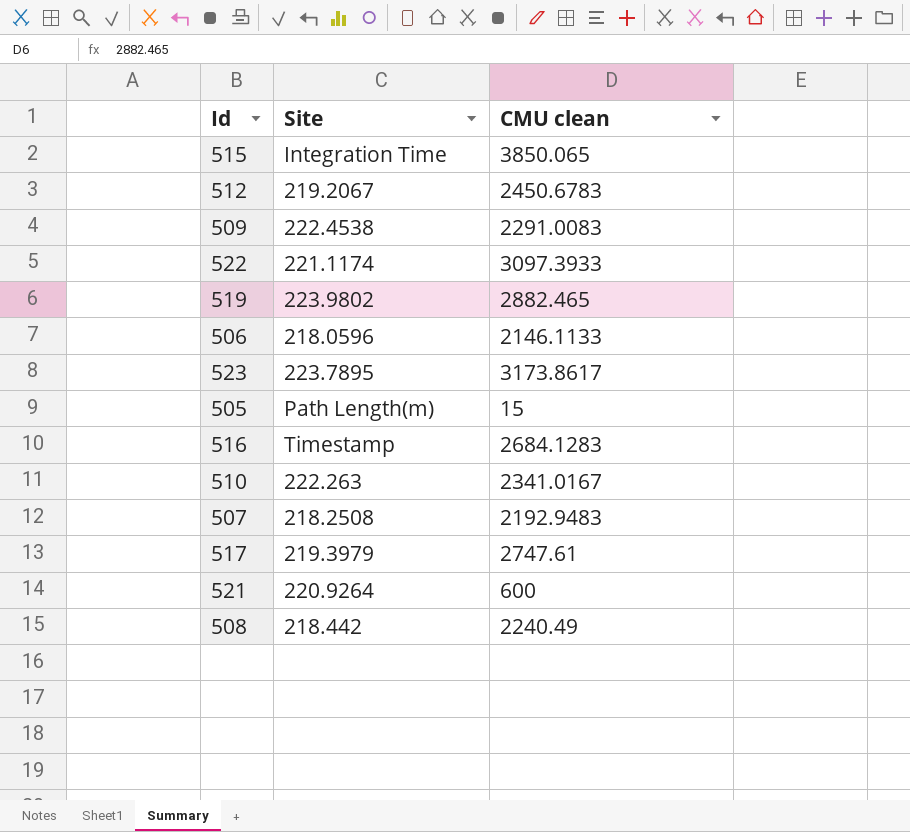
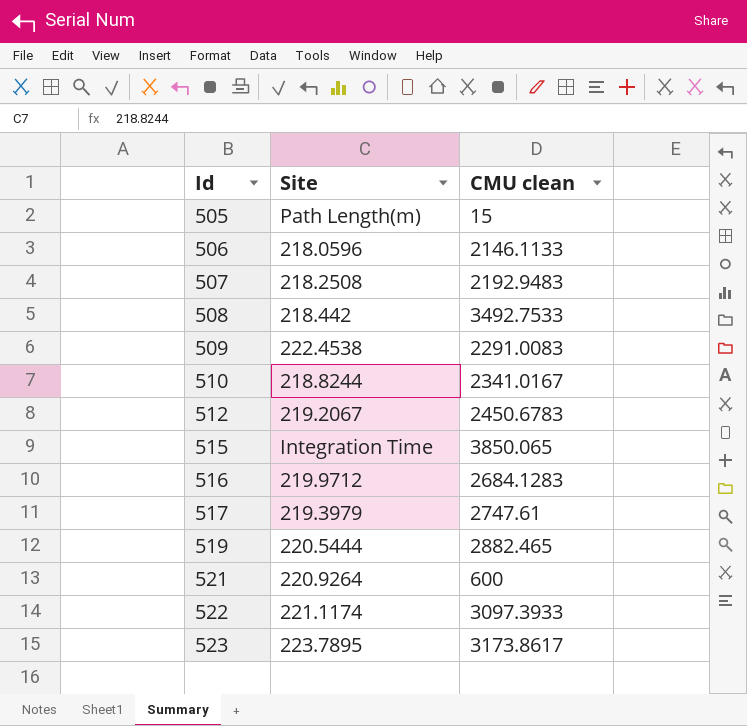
row order: none -> Id ascending
508 | CMU clean: 2240.49 -> 3492.7533
510 | Site: 222.263 -> 218.8244
516 | Site: Timestamp -> 219.9712
519 | Site: 223.9802 -> 220.5444

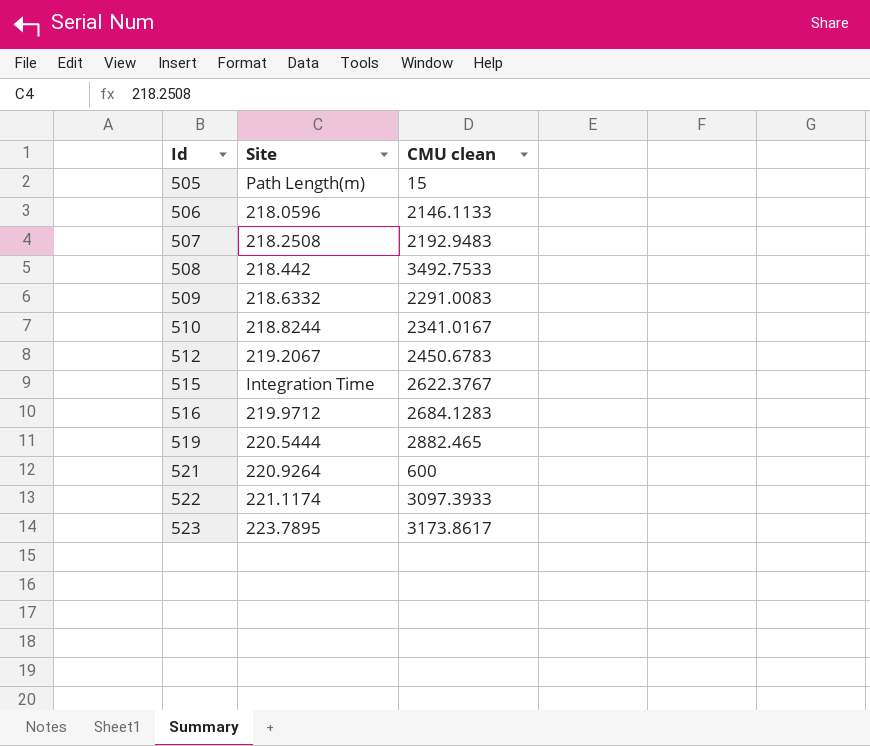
row 517: 219.3979 | 2747.61 -> none
509 | Site: 222.4538 -> 218.6332
515 | CMU clean: 3850.065 -> 2622.3767

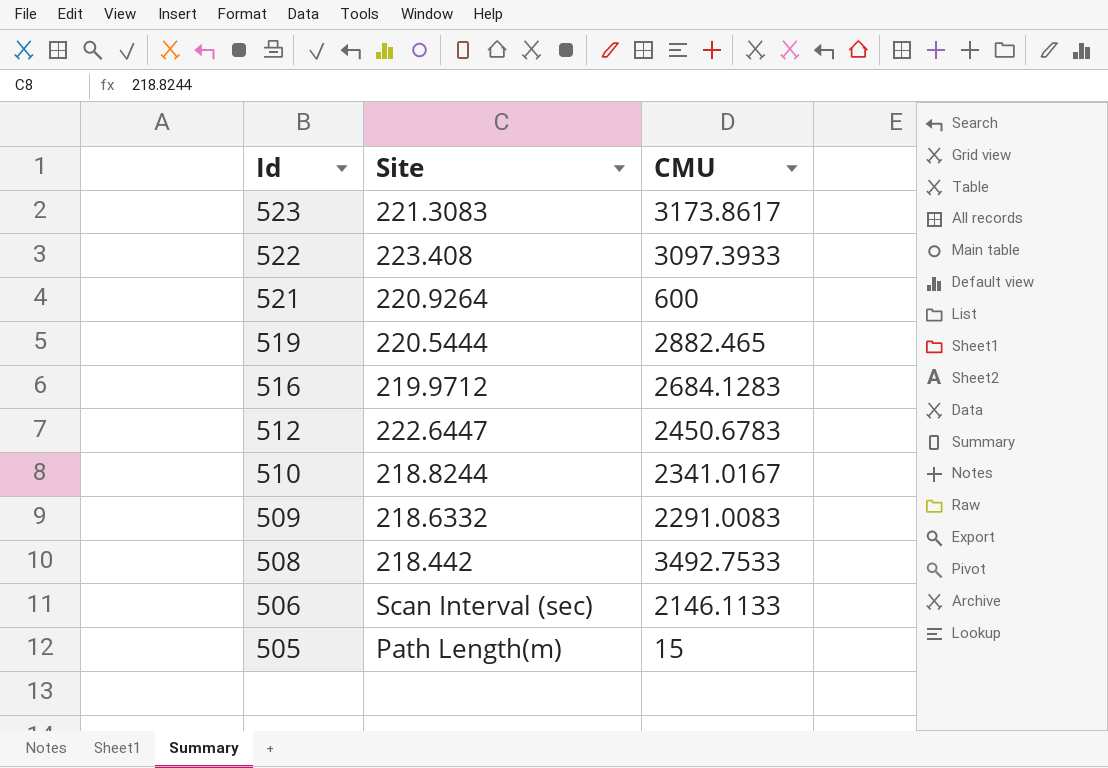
row order: Id ascending -> Id descending
column name: CMU clean -> CMU
row 507: 218.2508 | 2192.9483 -> none
row 515: Integration Time | 2622.3767 -> none
523 | Site: 223.7895 -> 221.3083
522 | Site: 221.1174 -> 223.408
512 | Site: 219.2067 -> 222.6447
506 | Site: 218.0596 -> Scan Interval (sec)

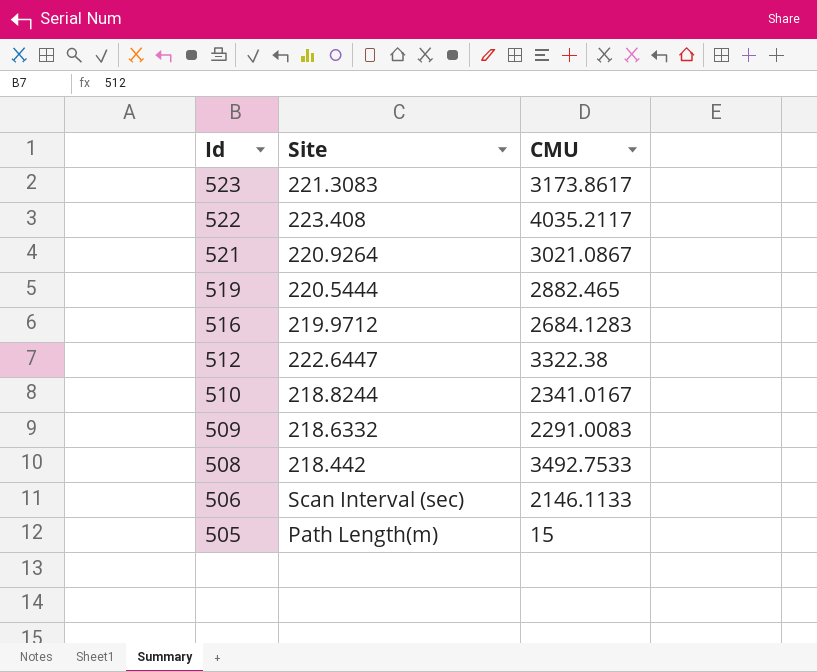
522 | CMU: 3097.3933 -> 4035.2117
521 | CMU: 600 -> 3021.0867
512 | CMU: 2450.6783 -> 3322.38

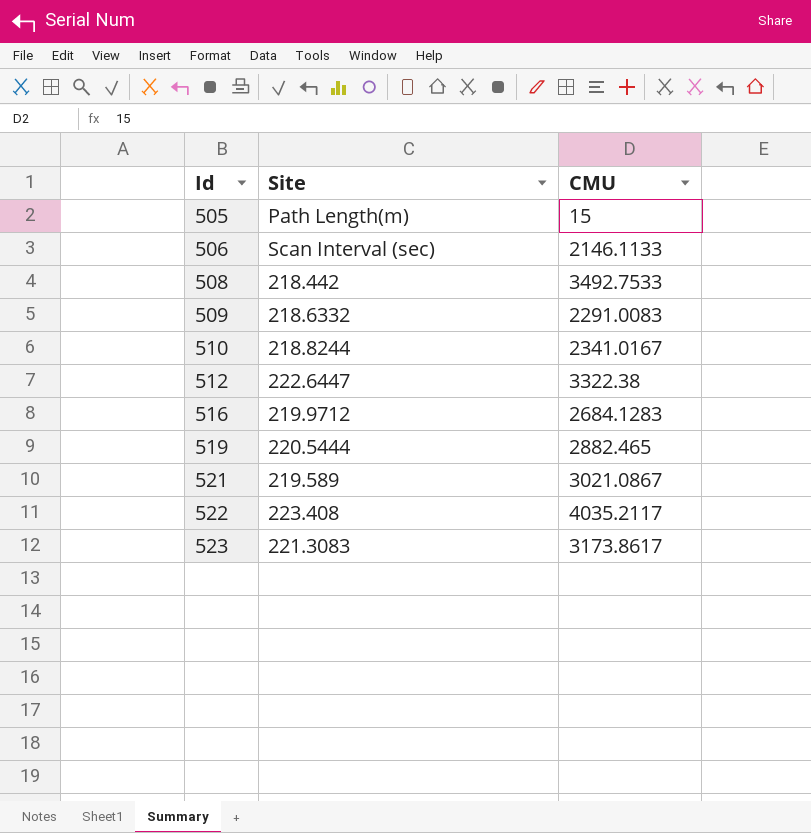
row order: Id descending -> Id ascending
521 | Site: 220.9264 -> 219.589

